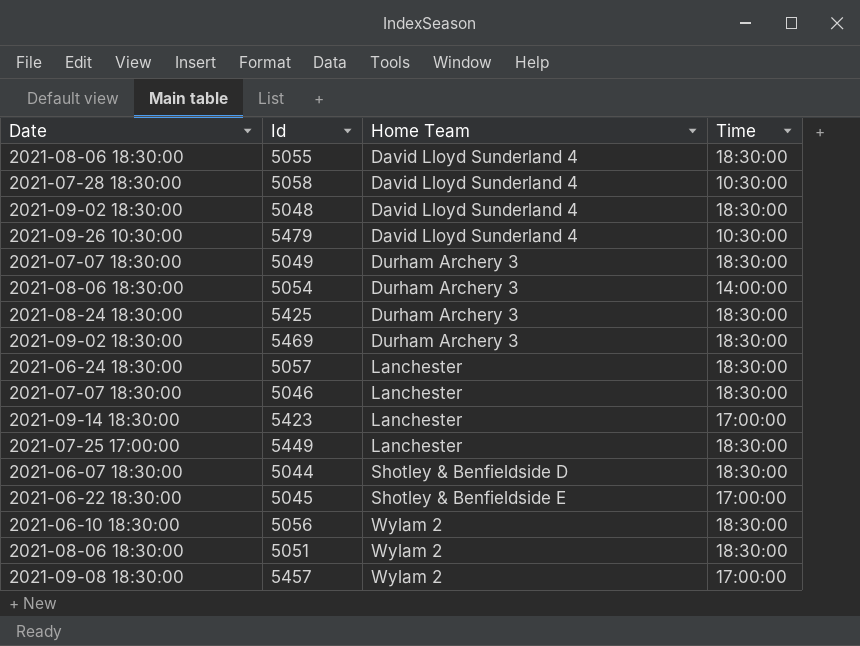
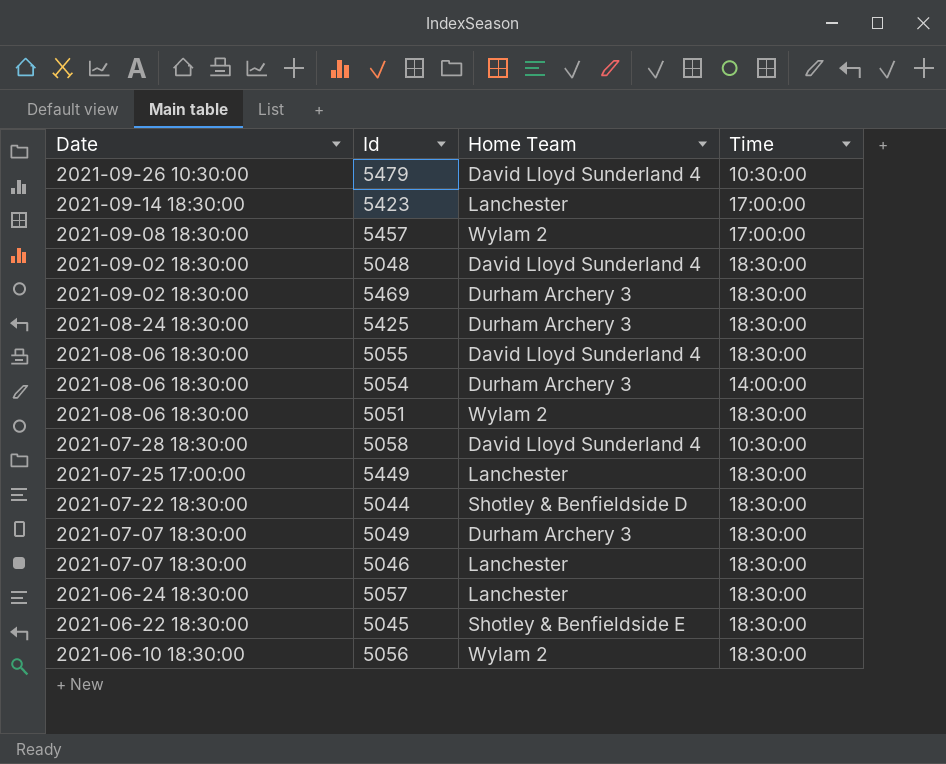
row order: Home Team ascending -> Date descending
5044 | Date: 2021-06-07 18:30:00 -> 2021-07-22 18:30:00
5045 | Time: 17:00:00 -> 18:30:00

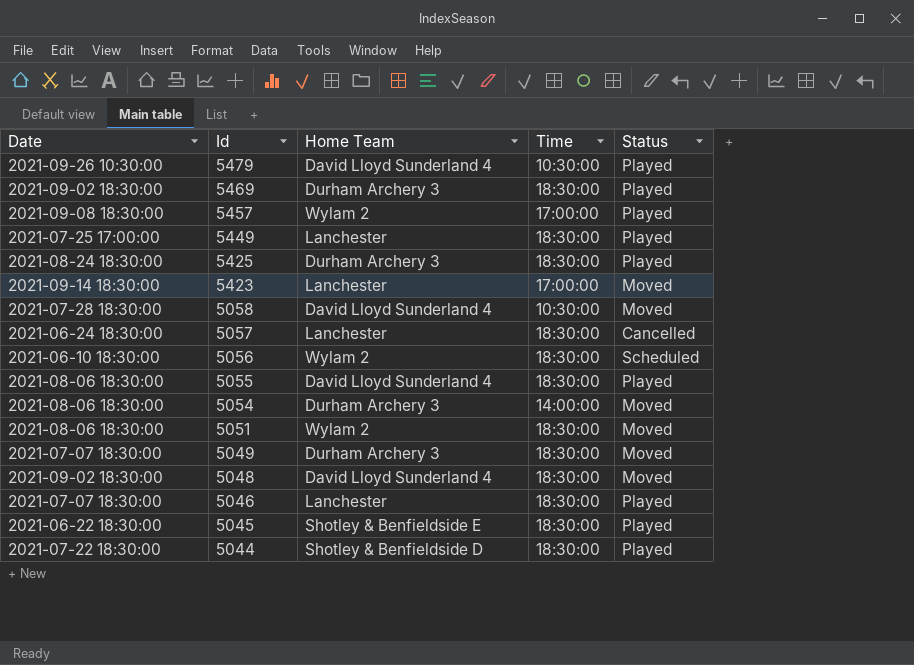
row order: Date descending -> Id descending
column Status | position: none -> 5

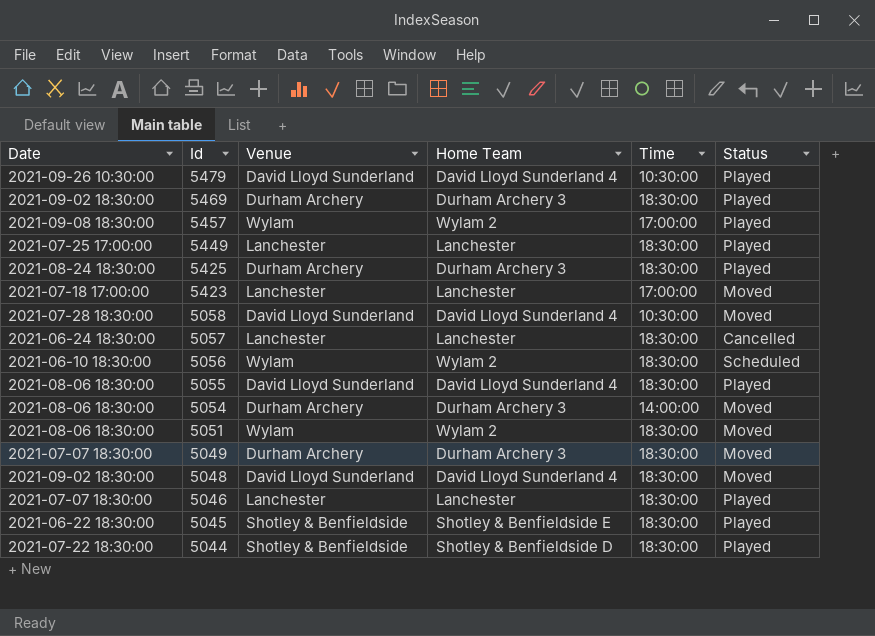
column Venue | position: none -> 3
5423 | Date: 2021-09-14 18:30:00 -> 2021-07-18 17:00:00

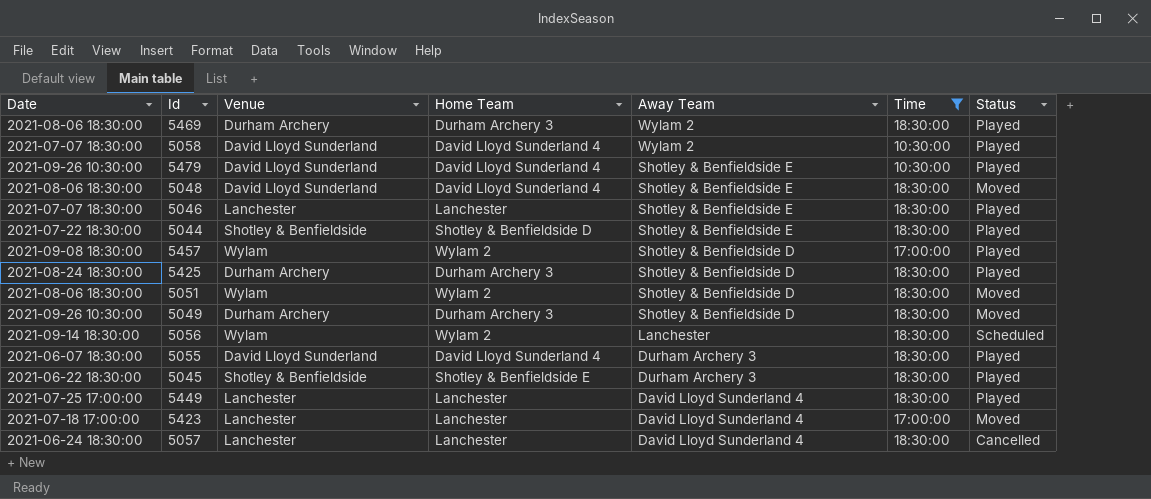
filter: none -> Time != 14:00:00
row order: Id descending -> Away Team descending
column Away Team | position: none -> 5
5469 | Date: 2021-09-02 18:30:00 -> 2021-08-06 18:30:00
5058 | Date: 2021-07-28 18:30:00 -> 2021-07-07 18:30:00
5058 | Status: Moved -> Played
5048 | Date: 2021-09-02 18:30:00 -> 2021-08-06 18:30:00
5049 | Date: 2021-07-07 18:30:00 -> 2021-09-26 10:30:00
5056 | Date: 2021-06-10 18:30:00 -> 2021-09-14 18:30:00
5055 | Date: 2021-08-06 18:30:00 -> 2021-06-07 18:30:00

